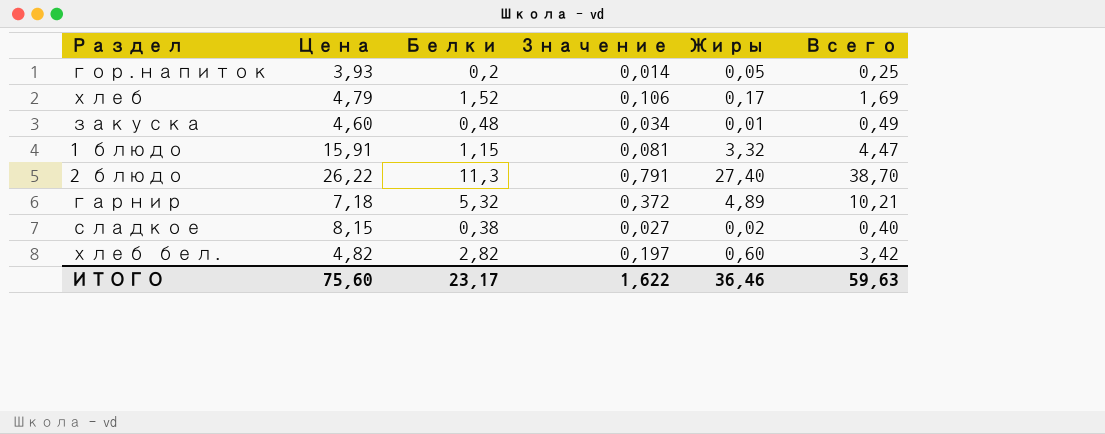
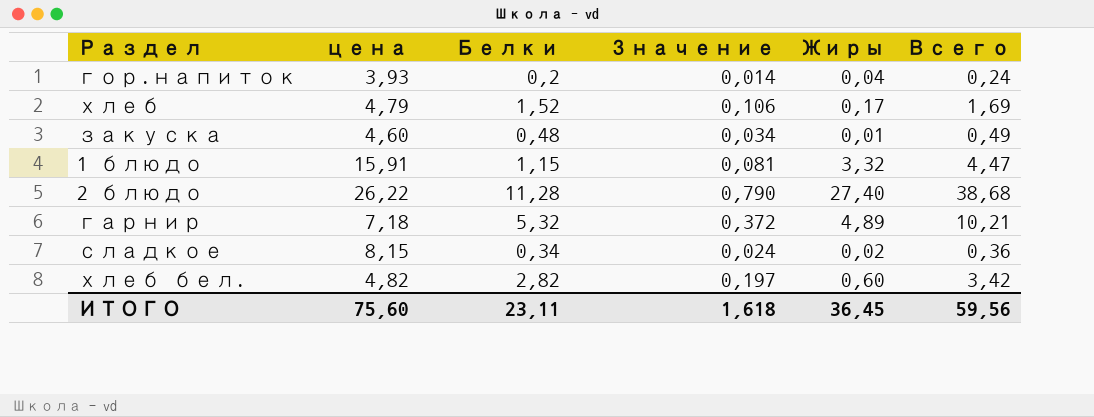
column name: Цена -> цена
гор.напиток | Жиры: 0,05 -> 0,04
гор.напиток | Всего: 0,25 -> 0,24
2 блюдо | Белки: 11,3 -> 11,28
2 блюдо | Значение: 0,791 -> 0,790
2 блюдо | Всего: 38,70 -> 38,68
сладкое | Белки: 0,38 -> 0,34
сладкое | Значение: 0,027 -> 0,024
сладкое | Всего: 0,40 -> 0,36
ИТОГО | Белки: 23,17 -> 23,11
ИТОГО | Значение: 1,622 -> 1,618
ИТОГО | Жиры: 36,46 -> 36,45
ИТОГО | Всего: 59,63 -> 59,56

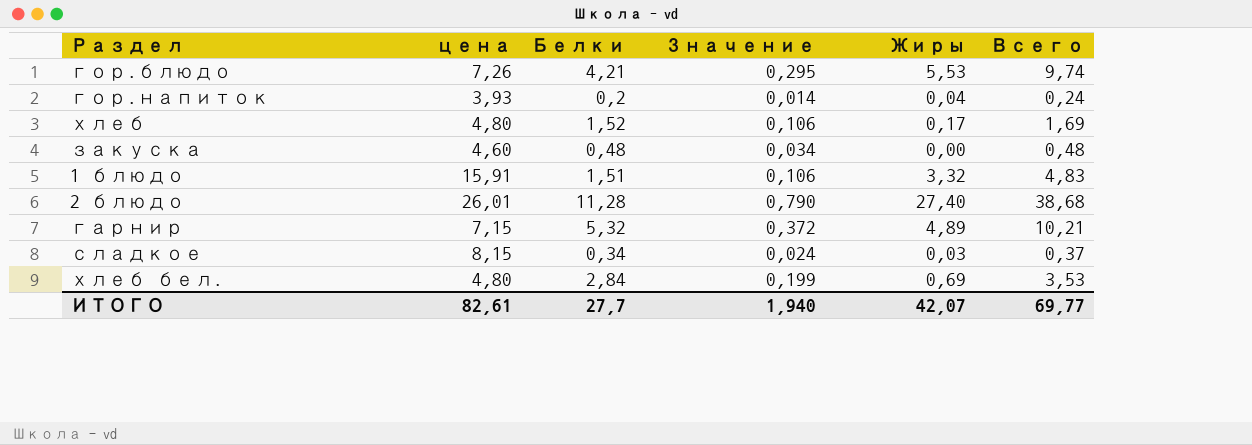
row гор.блюдо: none -> 7,26 | 4,21 | 0,295 | 5,53 | 9,74
хлеб | цена: 4,79 -> 4,80
закуска | Жиры: 0,01 -> 0,00
закуска | Всего: 0,49 -> 0,48
1 блюдо | Белки: 1,15 -> 1,51
1 блюдо | Значение: 0,081 -> 0,106
1 блюдо | Всего: 4,47 -> 4,83
2 блюдо | цена: 26,22 -> 26,01
гарнир | цена: 7,18 -> 7,15
сладкое | Жиры: 0,02 -> 0,03
сладкое | Всего: 0,36 -> 0,37
хлеб бел. | цена: 4,82 -> 4,80
хлеб бел. | Белки: 2,82 -> 2,84
хлеб бел. | Значение: 0,197 -> 0,199
хлеб бел. | Жиры: 0,60 -> 0,69
хлеб бел. | Всего: 3,42 -> 3,53
ИТОГО | цена: 75,60 -> 82,61
ИТОГО | Белки: 23,11 -> 27,7
ИТОГО | Значение: 1,618 -> 1,940
ИТОГО | Жиры: 36,45 -> 42,07
ИТОГО | Всего: 59,56 -> 69,77

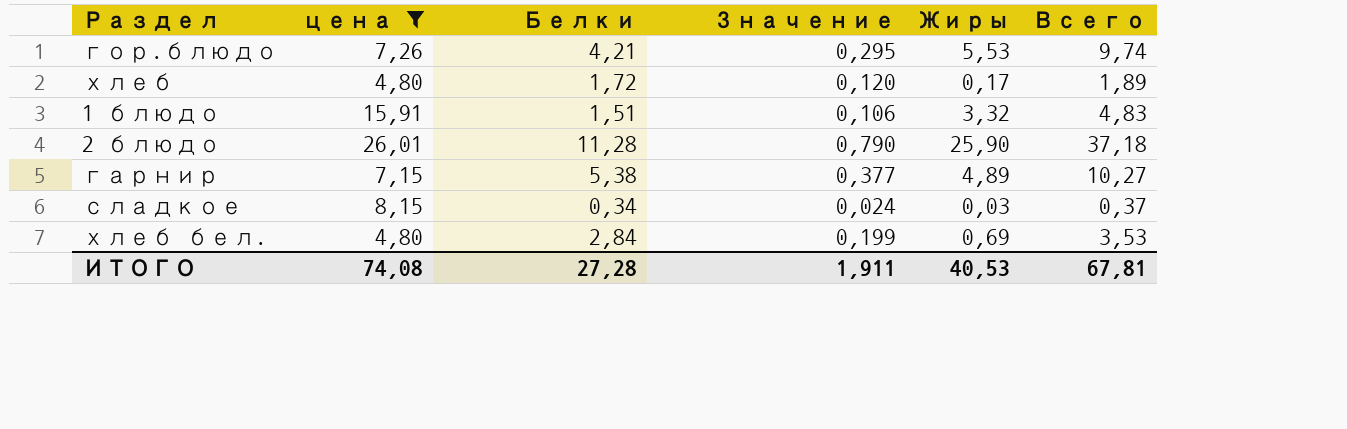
filter: none -> цена >= 4,80
хлеб | Белки: 1,52 -> 1,72
хлеб | Значение: 0,106 -> 0,120
хлеб | Всего: 1,69 -> 1,89
2 блюдо | Жиры: 27,40 -> 25,90
2 блюдо | Всего: 38,68 -> 37,18
гарнир | Белки: 5,32 -> 5,38
гарнир | Значение: 0,372 -> 0,377
гарнир | Всего: 10,21 -> 10,27
ИТОГО | цена: 82,61 -> 74,08
ИТОГО | Белки: 27,7 -> 27,28
ИТОГО | Значение: 1,940 -> 1,911
ИТОГО | Жиры: 42,07 -> 40,53
ИТОГО | Всего: 69,77 -> 67,81

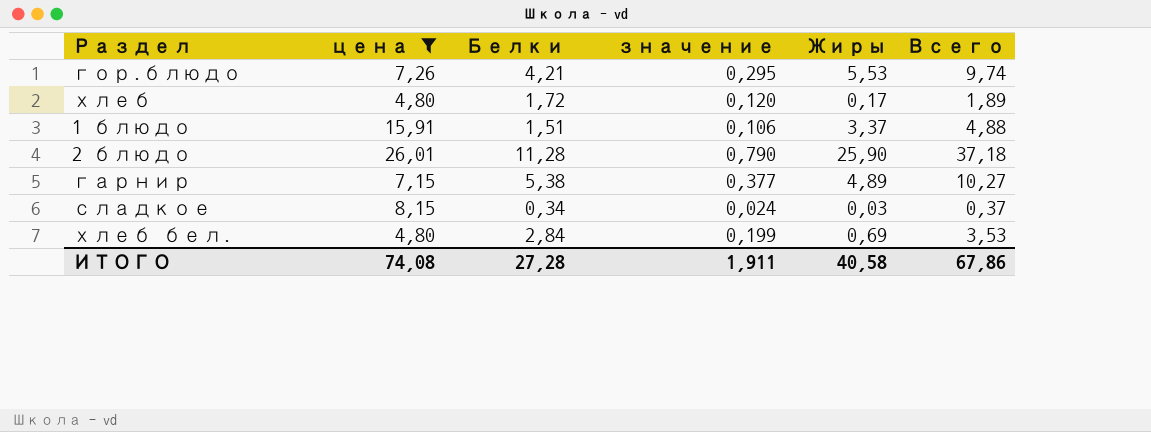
column name: Значение -> значение
1 блюдо | Жиры: 3,32 -> 3,37
1 блюдо | Всего: 4,83 -> 4,88
ИТОГО | Жиры: 40,53 -> 40,58
ИТОГО | Всего: 67,81 -> 67,86

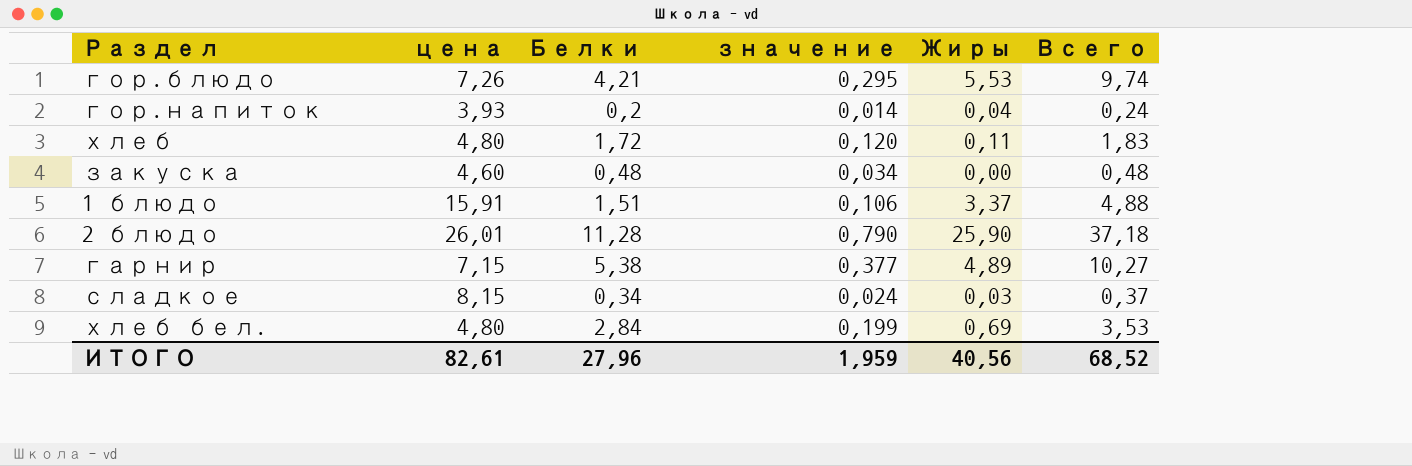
filter: цена >= 4,80 -> none
хлеб | Жиры: 0,17 -> 0,11
хлеб | Всего: 1,89 -> 1,83
ИТОГО | цена: 74,08 -> 82,61
ИТОГО | Белки: 27,28 -> 27,96
ИТОГО | значение: 1,911 -> 1,959
ИТОГО | Жиры: 40,58 -> 40,56
ИТОГО | Всего: 67,86 -> 68,52

